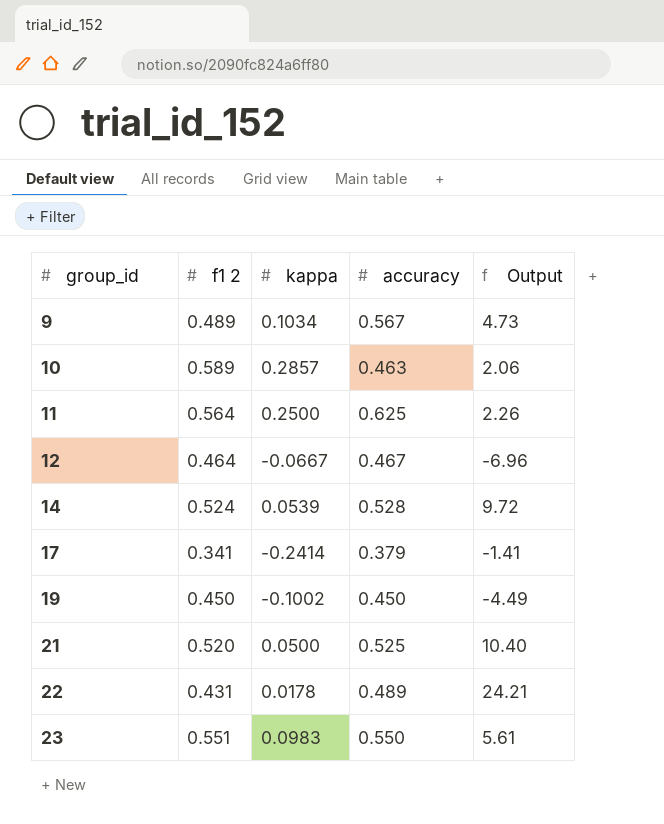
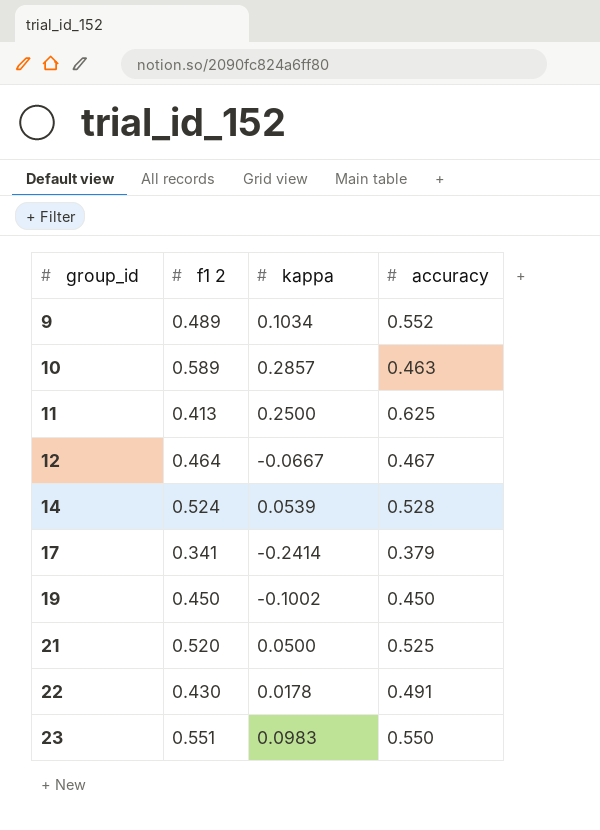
column Output | formula: [f1 2] / [kappa] -> none
9 | accuracy: 0.567 -> 0.552
11 | f1 2: 0.564 -> 0.413
22 | f1 2: 0.431 -> 0.430
22 | accuracy: 0.489 -> 0.491

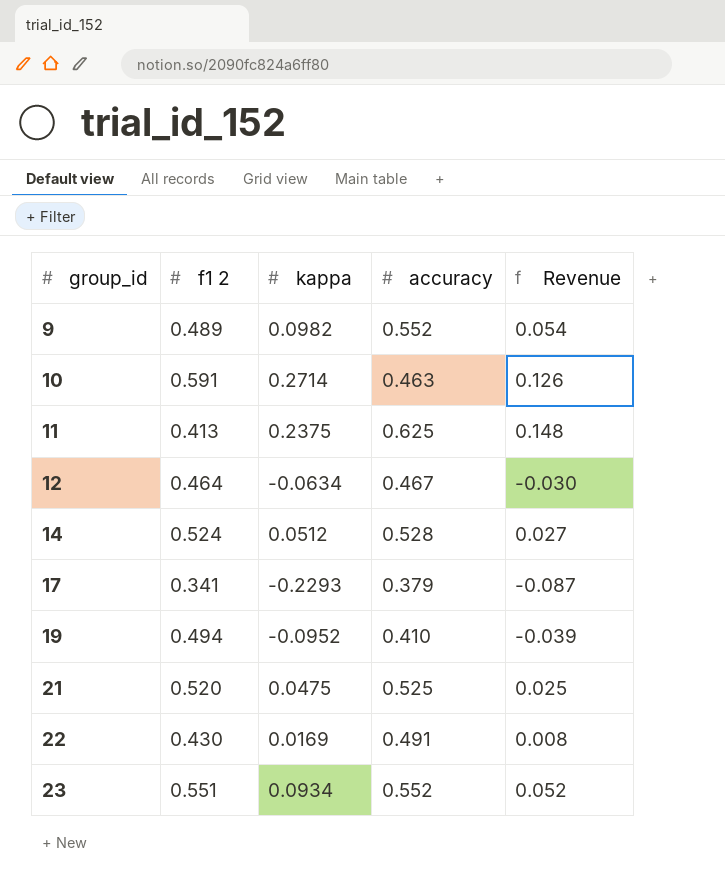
column Revenue | formula: none -> [kappa] * [accuracy]
9 | kappa: 0.1034 -> 0.0982
10 | f1 2: 0.589 -> 0.591
10 | kappa: 0.2857 -> 0.2714
11 | kappa: 0.2500 -> 0.2375
12 | kappa: -0.0667 -> -0.0634
14 | kappa: 0.0539 -> 0.0512
17 | kappa: -0.2414 -> -0.2293
19 | f1 2: 0.450 -> 0.494
19 | kappa: -0.1002 -> -0.0952
19 | accuracy: 0.450 -> 0.410
21 | kappa: 0.0500 -> 0.0475
22 | kappa: 0.0178 -> 0.0169
23 | kappa: 0.0983 -> 0.0934
23 | accuracy: 0.550 -> 0.552

